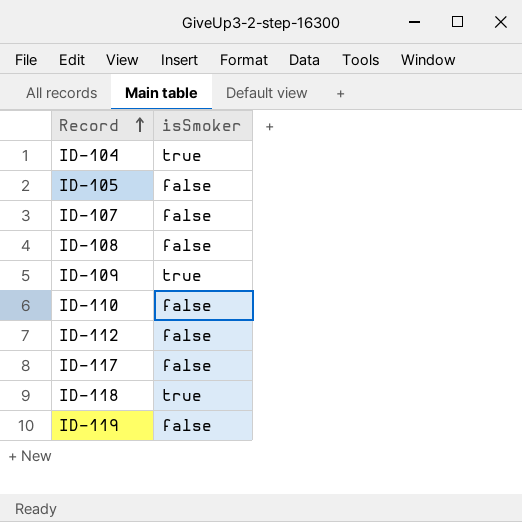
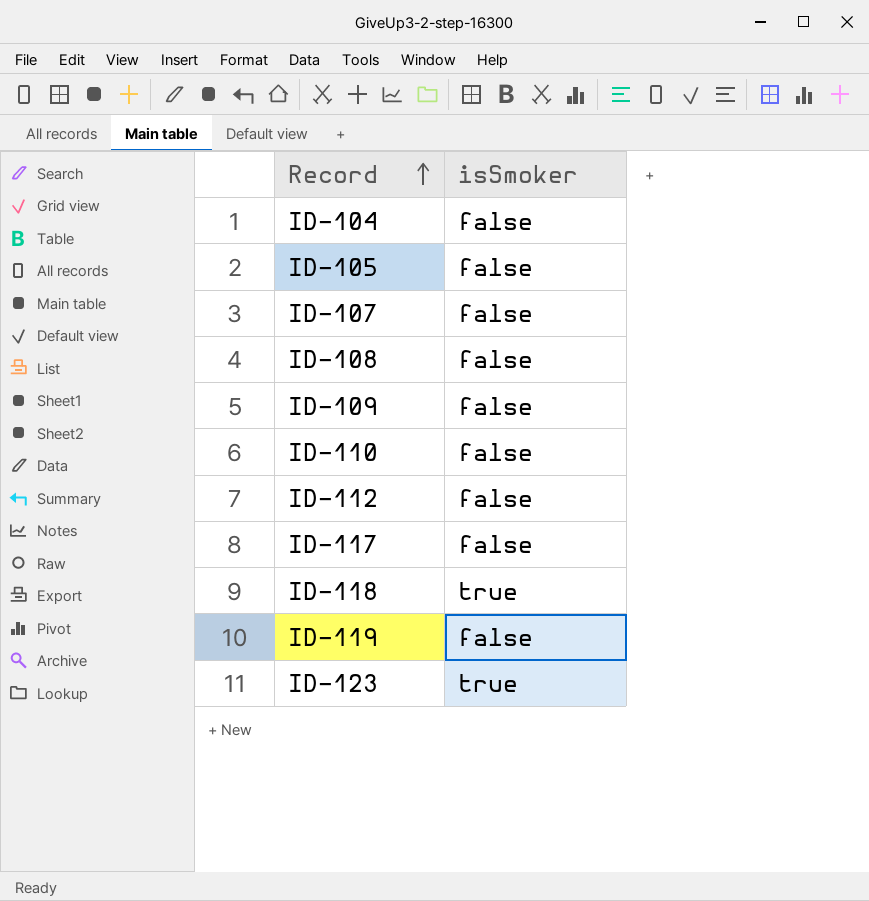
ID-104 | isSmoker: true -> false
ID-109 | isSmoker: true -> false
row ID-123: none -> true

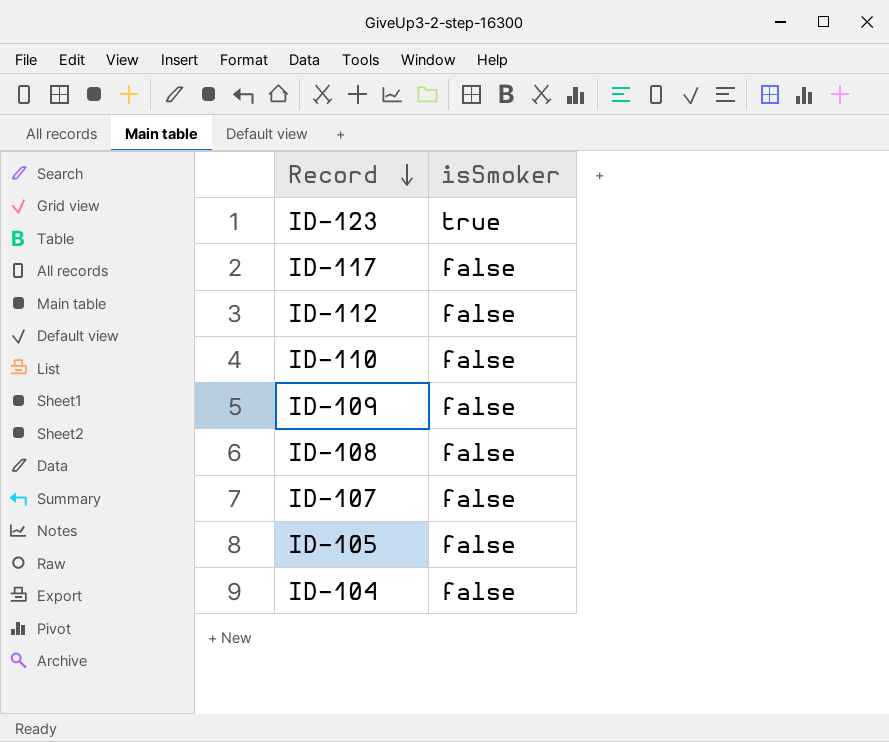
row order: Record ascending -> Record descending
row ID-118: true -> none
row ID-119: false -> none

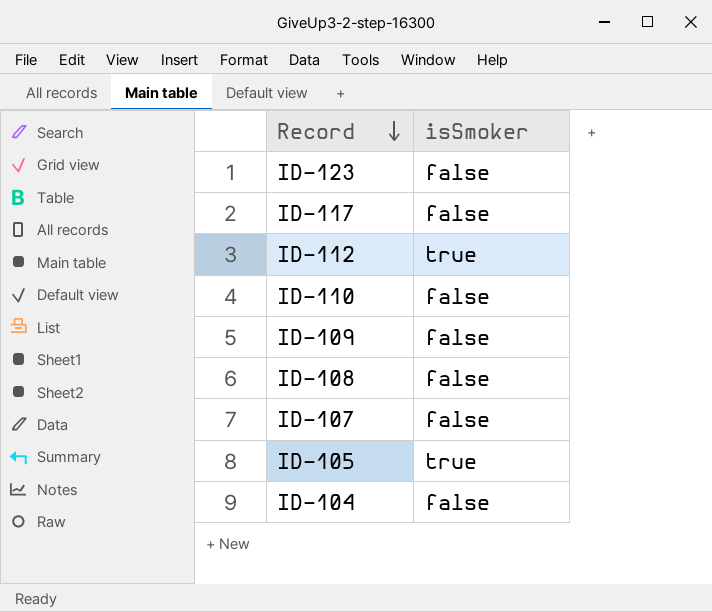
ID-123 | isSmoker: true -> false
ID-112 | isSmoker: false -> true
ID-105 | isSmoker: false -> true

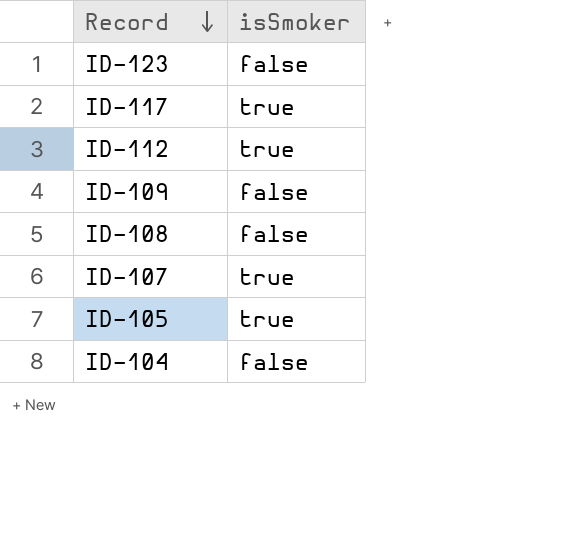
row ID-110: false -> none
ID-117 | isSmoker: false -> true
ID-107 | isSmoker: false -> true

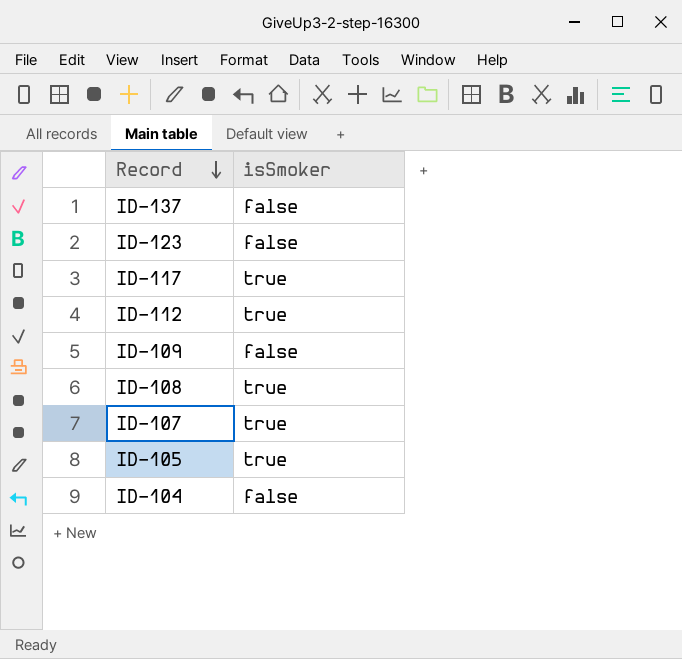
row ID-137: none -> false
ID-108 | isSmoker: false -> true

